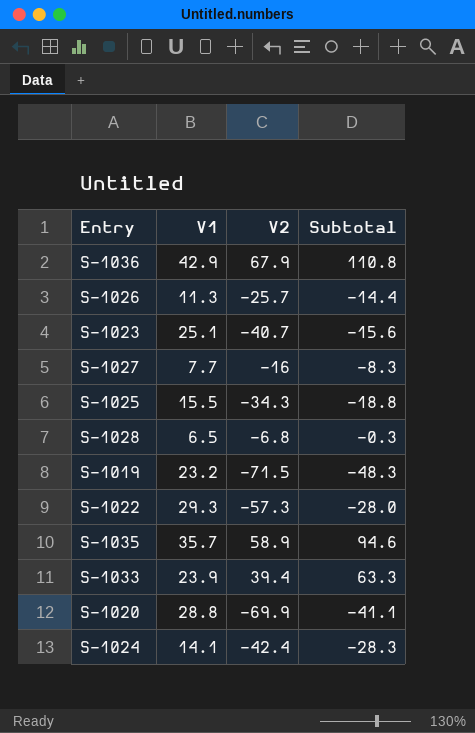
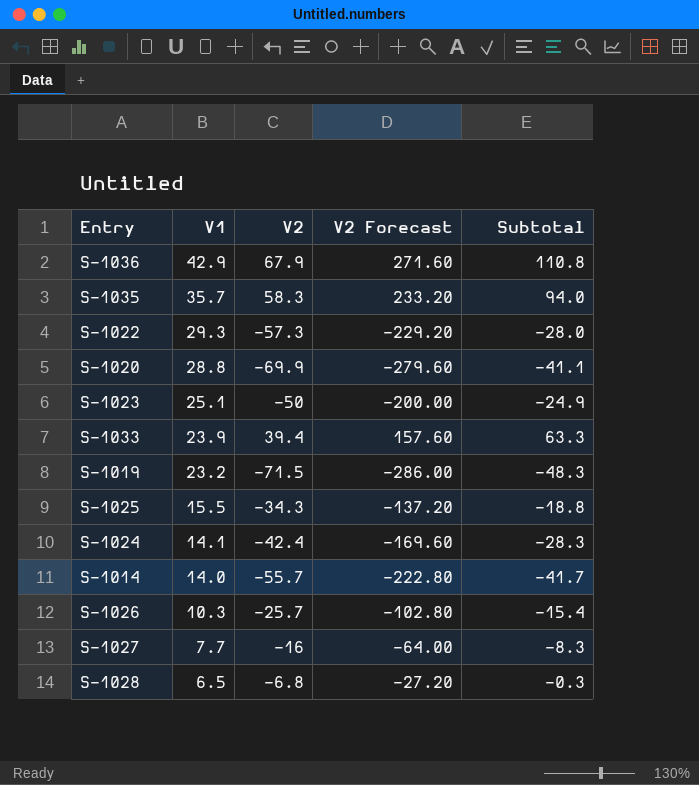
row order: none -> V1 descending
column V2 Forecast | formula: none -> [V2] * 4
S-1035 | V2: 58.9 -> 58.3
S-1035 | Subtotal: 94.6 -> 94.0
S-1023 | V2: -40.7 -> -50
S-1023 | Subtotal: -15.6 -> -24.9
row S-1014: none -> 14.0 | -55.7 | -222.80 | -41.7
S-1026 | V1: 11.3 -> 10.3
S-1026 | Subtotal: -14.4 -> -15.4

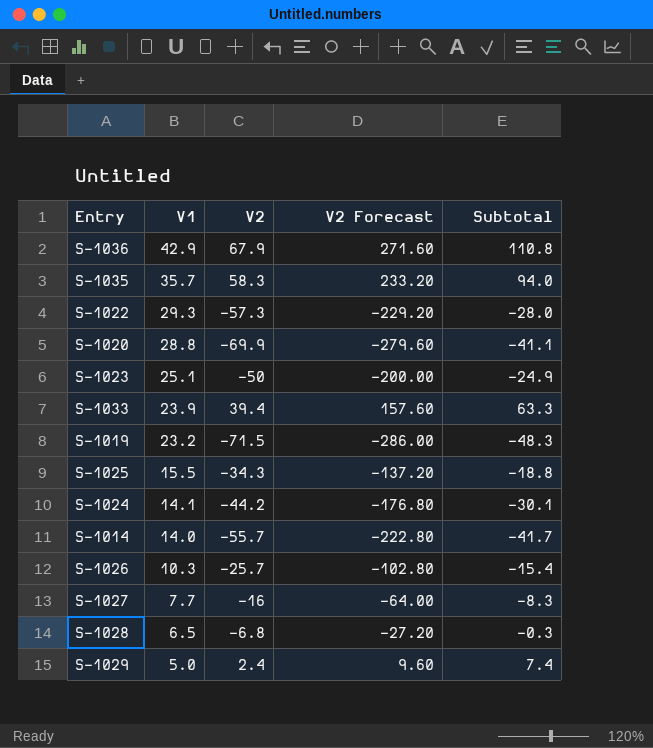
S-1024 | V2: -42.4 -> -44.2
S-1024 | V2 Forecast: -169.60 -> -176.80
S-1024 | Subtotal: -28.3 -> -30.1
row S-1029: none -> 5.0 | 2.4 | 9.60 | 7.4

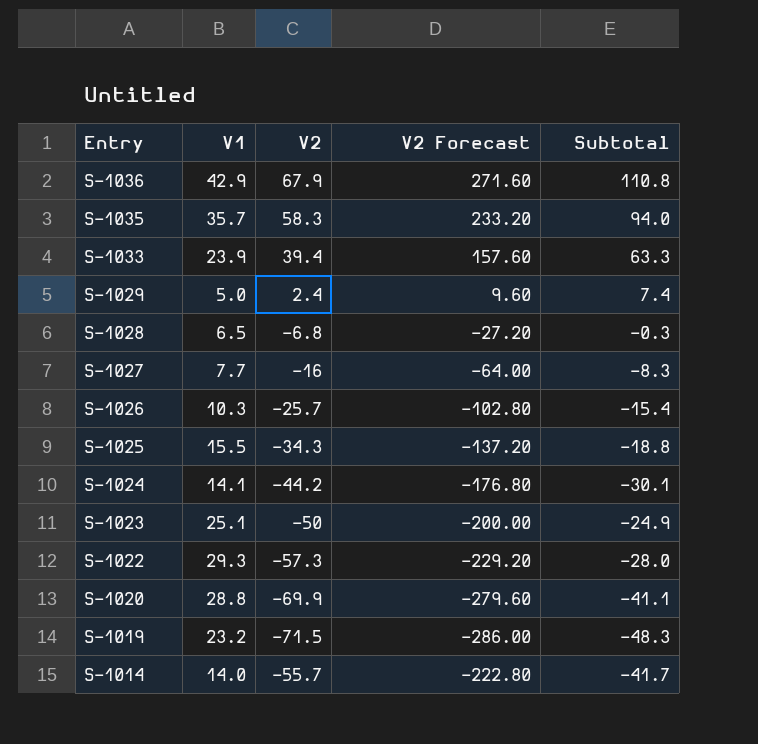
row order: V1 descending -> Entry descending

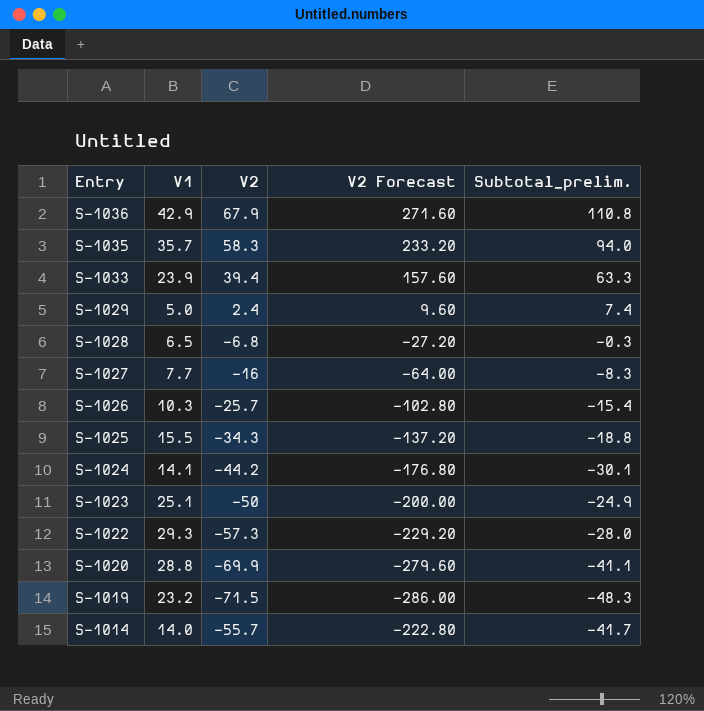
column name: Subtotal -> Subtotal_prelim.

